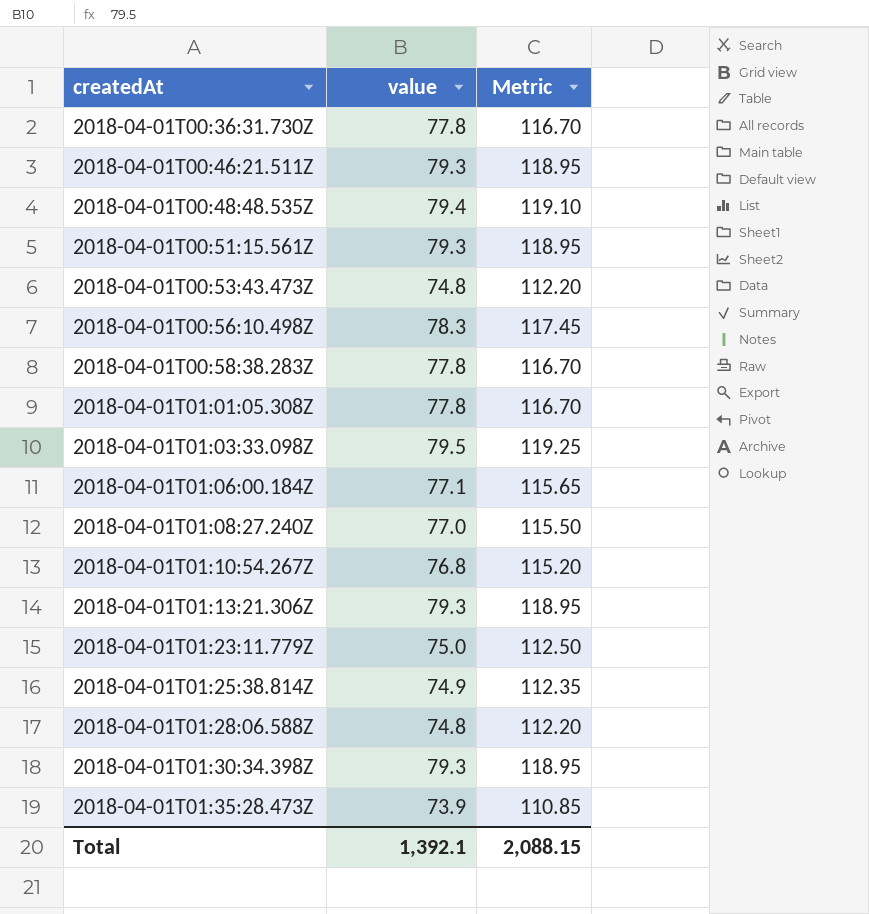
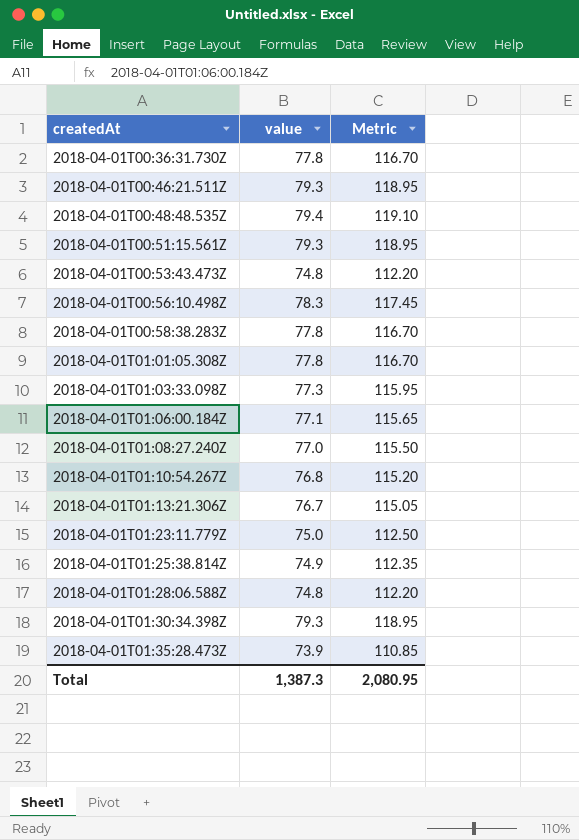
2018-04-01T01:03:33.098Z | value: 79.5 -> 77.3
2018-04-01T01:03:33.098Z | Metric: 119.25 -> 115.95
2018-04-01T01:13:21.306Z | value: 79.3 -> 76.7
2018-04-01T01:13:21.306Z | Metric: 118.95 -> 115.05
Total | value: 1,392.1 -> 1,387.3
Total | Metric: 2,088.15 -> 2,080.95

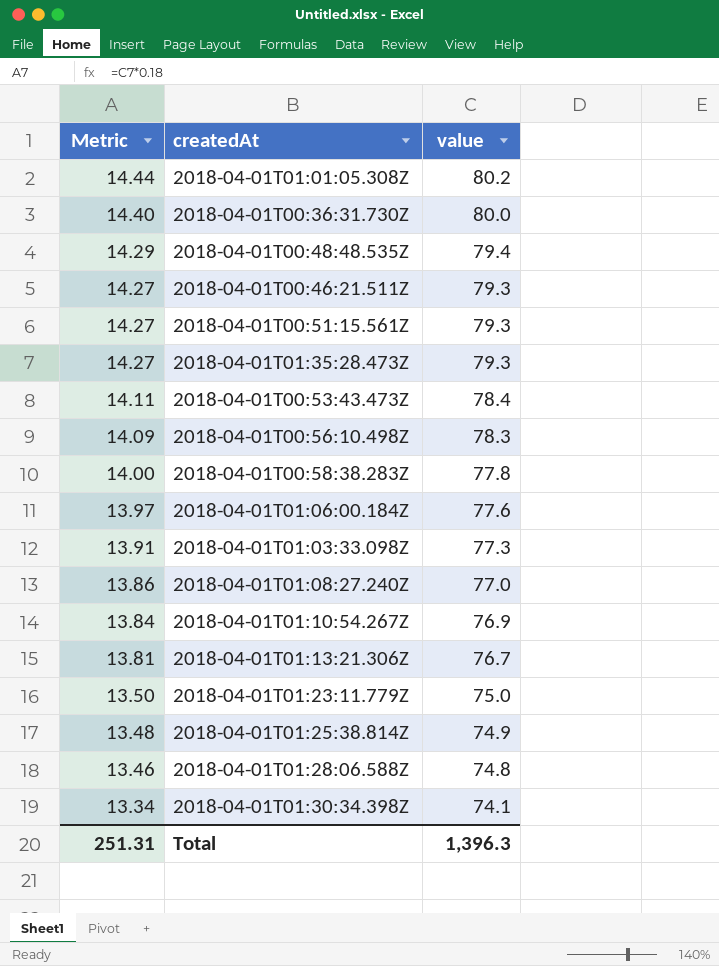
row order: createdAt ascending -> Metric descending
column Metric | formula: [value] * 1.5 -> [value] * 0.18
column Metric | position: 3 -> 1
2018-04-01T01:01:05.308Z | value: 77.8 -> 80.2
2018-04-01T00:36:31.730Z | value: 77.8 -> 80.0
2018-04-01T01:35:28.473Z | value: 73.9 -> 79.3
2018-04-01T00:53:43.473Z | value: 74.8 -> 78.4
2018-04-01T01:06:00.184Z | value: 77.1 -> 77.6
2018-04-01T01:10:54.267Z | value: 76.8 -> 76.9
2018-04-01T01:30:34.398Z | value: 79.3 -> 74.1
Total | Metric: 2,080.95 -> 251.31
Total | value: 1,387.3 -> 1,396.3

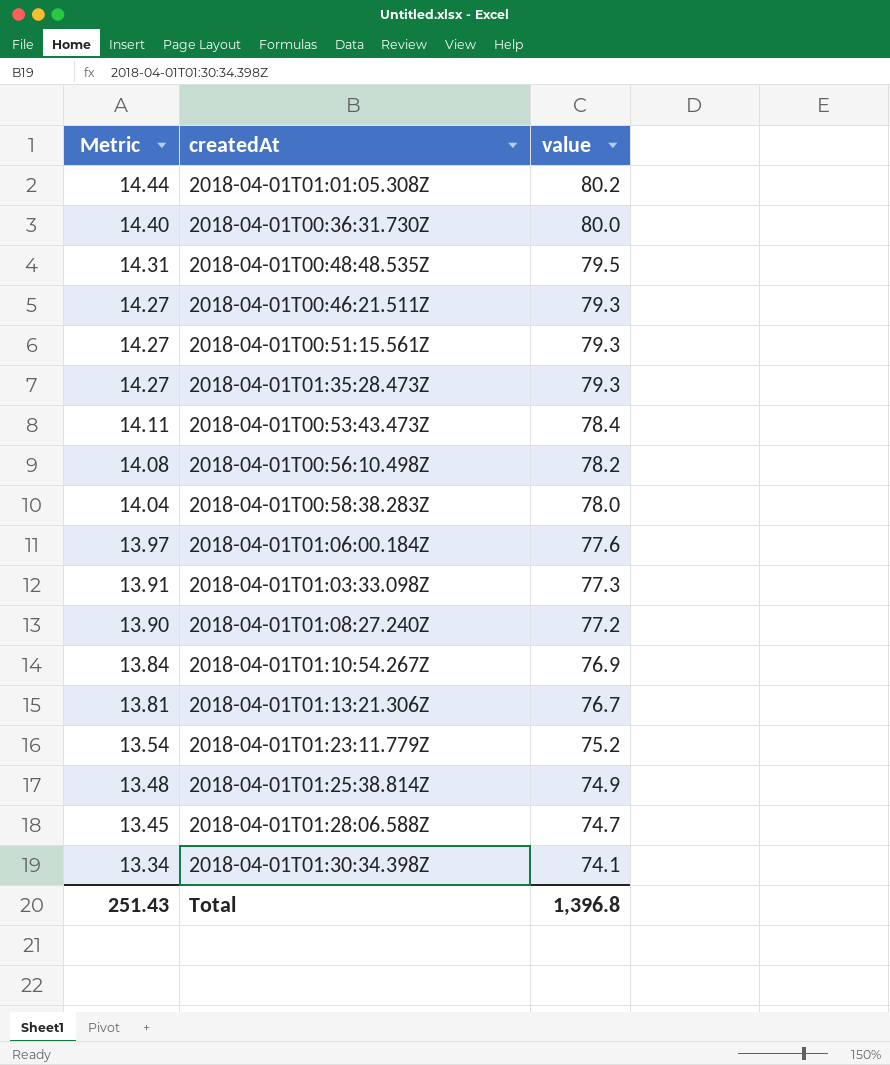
2018-04-01T00:48:48.535Z | Metric: 14.29 -> 14.31
2018-04-01T00:48:48.535Z | value: 79.4 -> 79.5
2018-04-01T00:56:10.498Z | Metric: 14.09 -> 14.08
2018-04-01T00:56:10.498Z | value: 78.3 -> 78.2
2018-04-01T00:58:38.283Z | Metric: 14.00 -> 14.04
2018-04-01T00:58:38.283Z | value: 77.8 -> 78.0
2018-04-01T01:08:27.240Z | Metric: 13.86 -> 13.90
2018-04-01T01:08:27.240Z | value: 77.0 -> 77.2
2018-04-01T01:23:11.779Z | Metric: 13.50 -> 13.54
2018-04-01T01:23:11.779Z | value: 75.0 -> 75.2
2018-04-01T01:28:06.588Z | Metric: 13.46 -> 13.45
2018-04-01T01:28:06.588Z | value: 74.8 -> 74.7
Total | Metric: 251.31 -> 251.43
Total | value: 1,396.3 -> 1,396.8

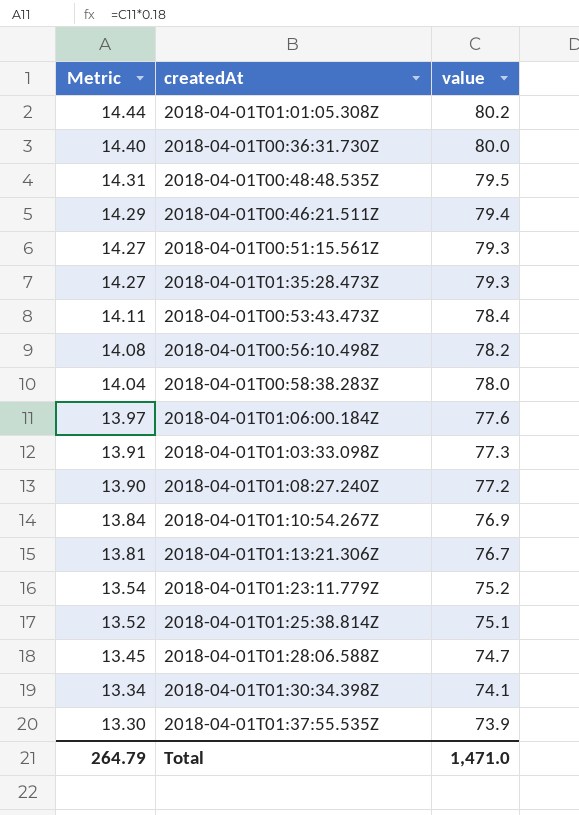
2018-04-01T00:46:21.511Z | Metric: 14.27 -> 14.29
2018-04-01T00:46:21.511Z | value: 79.3 -> 79.4
2018-04-01T01:25:38.814Z | Metric: 13.48 -> 13.52
2018-04-01T01:25:38.814Z | value: 74.9 -> 75.1
row 2018-04-01T01:37:55.535Z: none -> 13.30 | 73.9
Total | Metric: 251.43 -> 264.79
Total | value: 1,396.8 -> 1,471.0

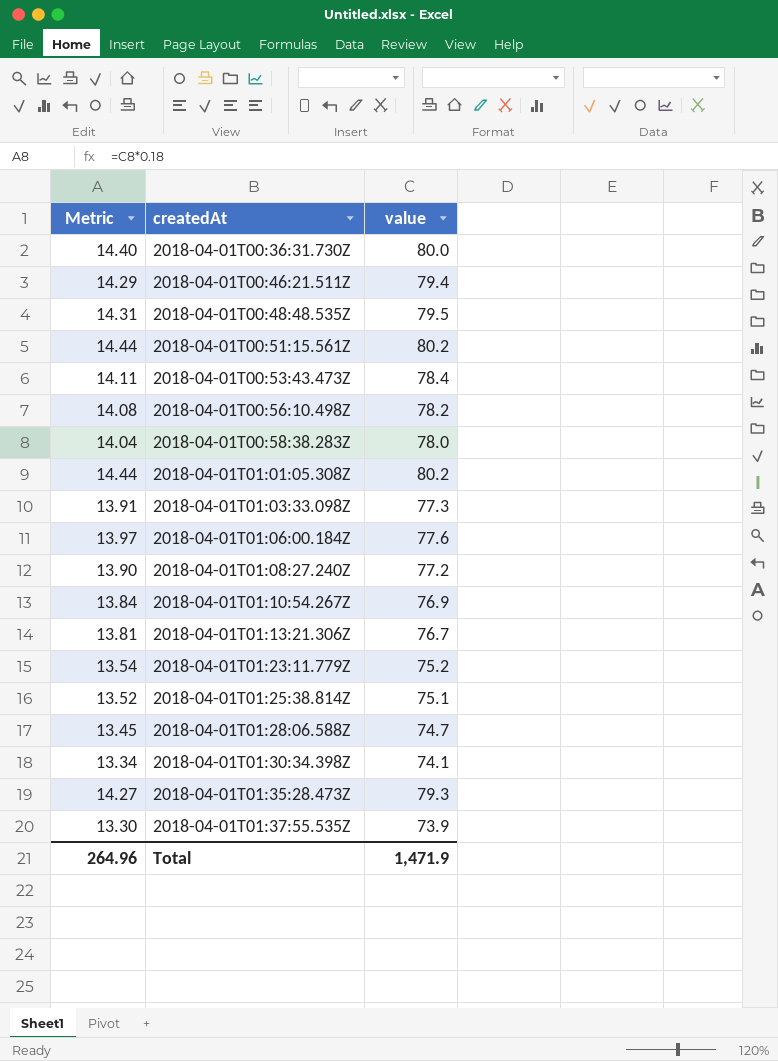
row order: Metric descending -> createdAt ascending
2018-04-01T00:51:15.561Z | Metric: 14.27 -> 14.44
2018-04-01T00:51:15.561Z | value: 79.3 -> 80.2
Total | Metric: 264.79 -> 264.96
Total | value: 1,471.0 -> 1,471.9

